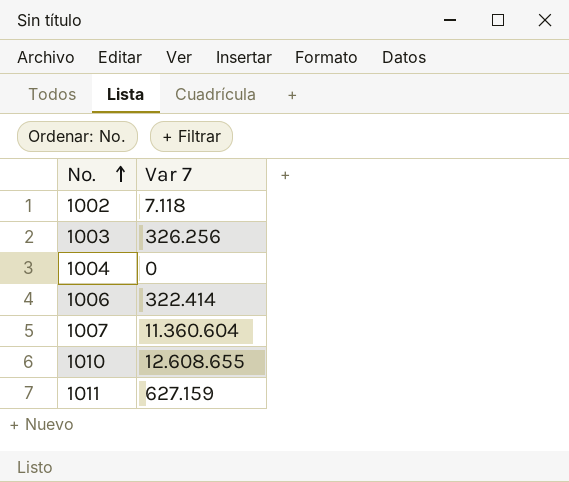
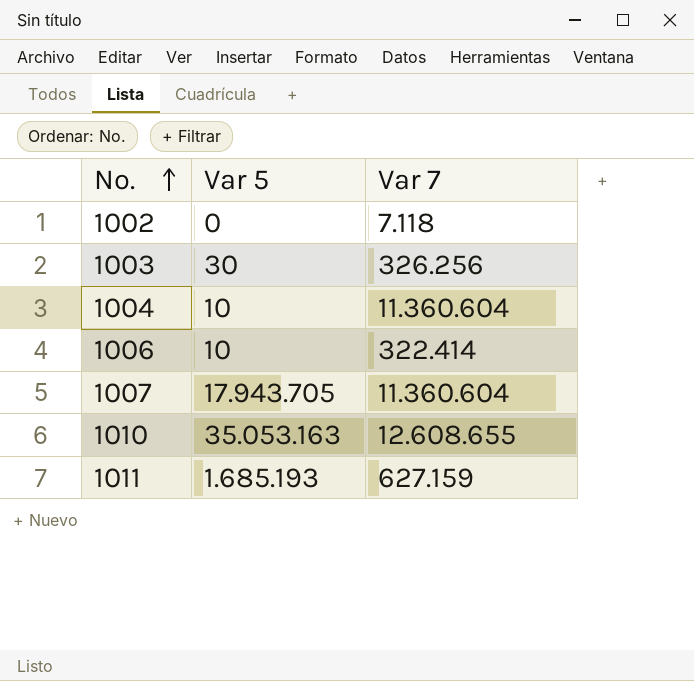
column Var 5 | position: none -> 2
1004 | Var 7: 0 -> 11.360.604

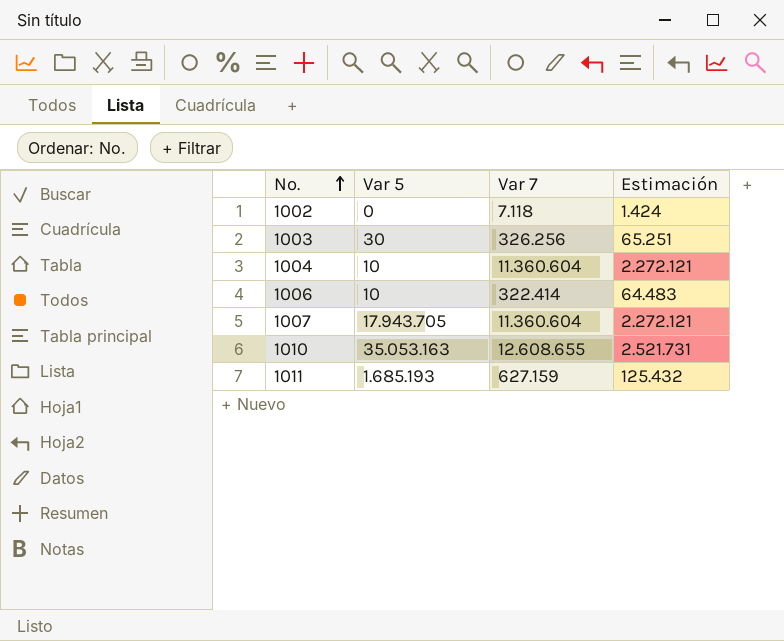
column Estimación | formula: none -> [Var 7] * 0,2

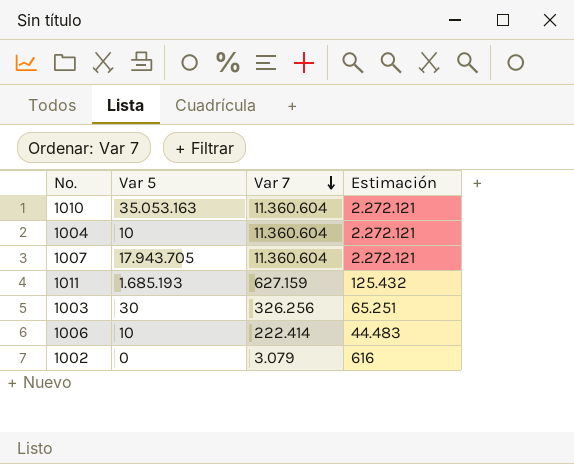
row order: No. ascending -> Var 7 descending
1010 | Var 7: 12.608.655 -> 11.360.604
1010 | Estimación: 2.521.731 -> 2.272.121
1006 | Var 7: 322.414 -> 222.414
1006 | Estimación: 64.483 -> 44.483
1002 | Var 7: 7.118 -> 3.079
1002 | Estimación: 1.424 -> 616

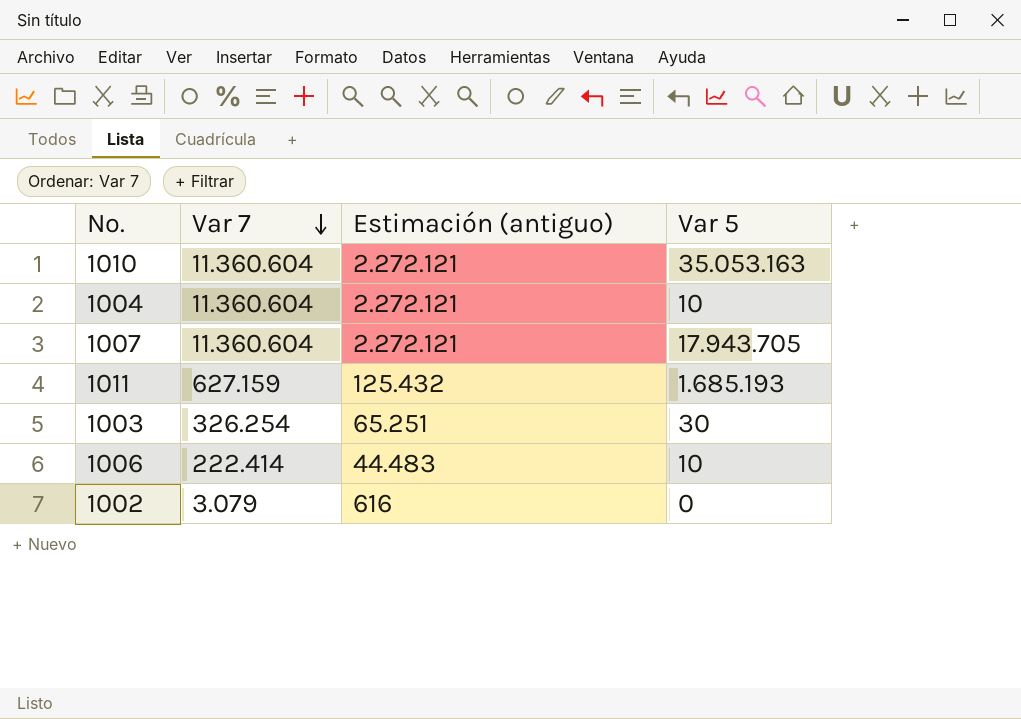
column name: Estimación -> Estimación (antiguo)
column Var 5 | position: 2 -> 4
1003 | Var 7: 326.256 -> 326.254

